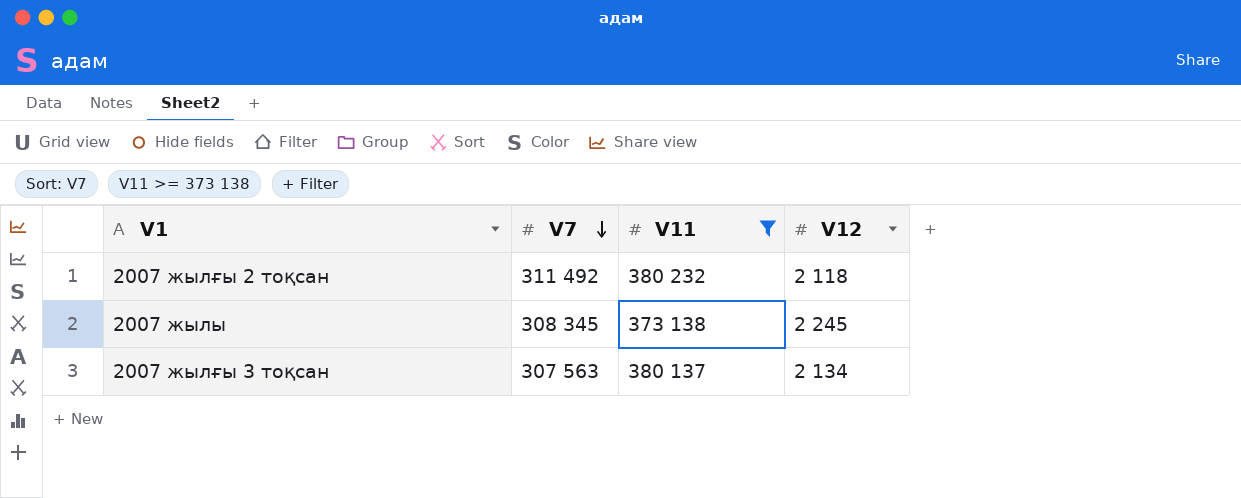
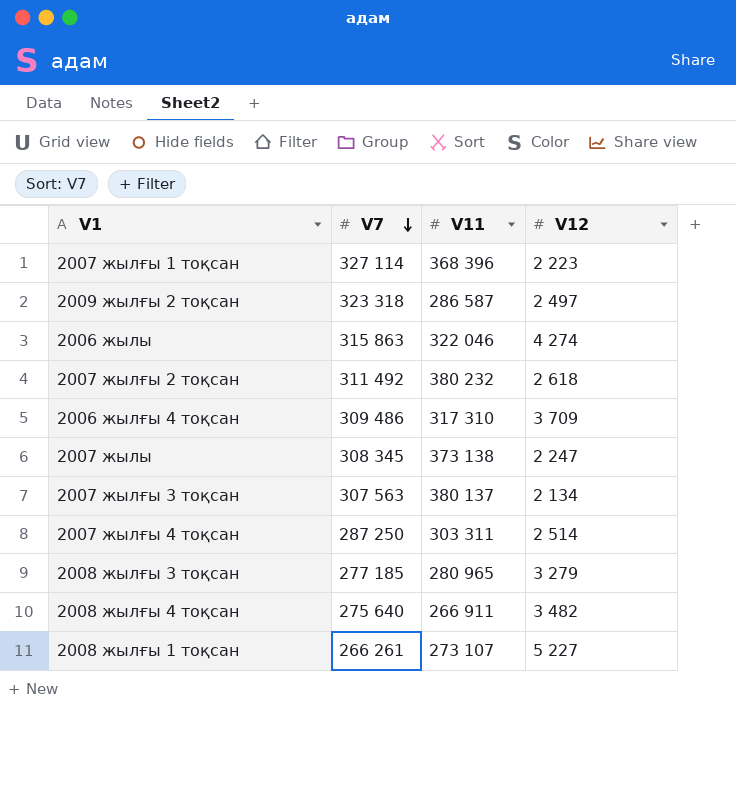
filter: V11 >= 373 138 -> none
2007 жылғы 2 тоқсан | V12: 2 118 -> 2 618
2007 жылы | V12: 2 245 -> 2 247

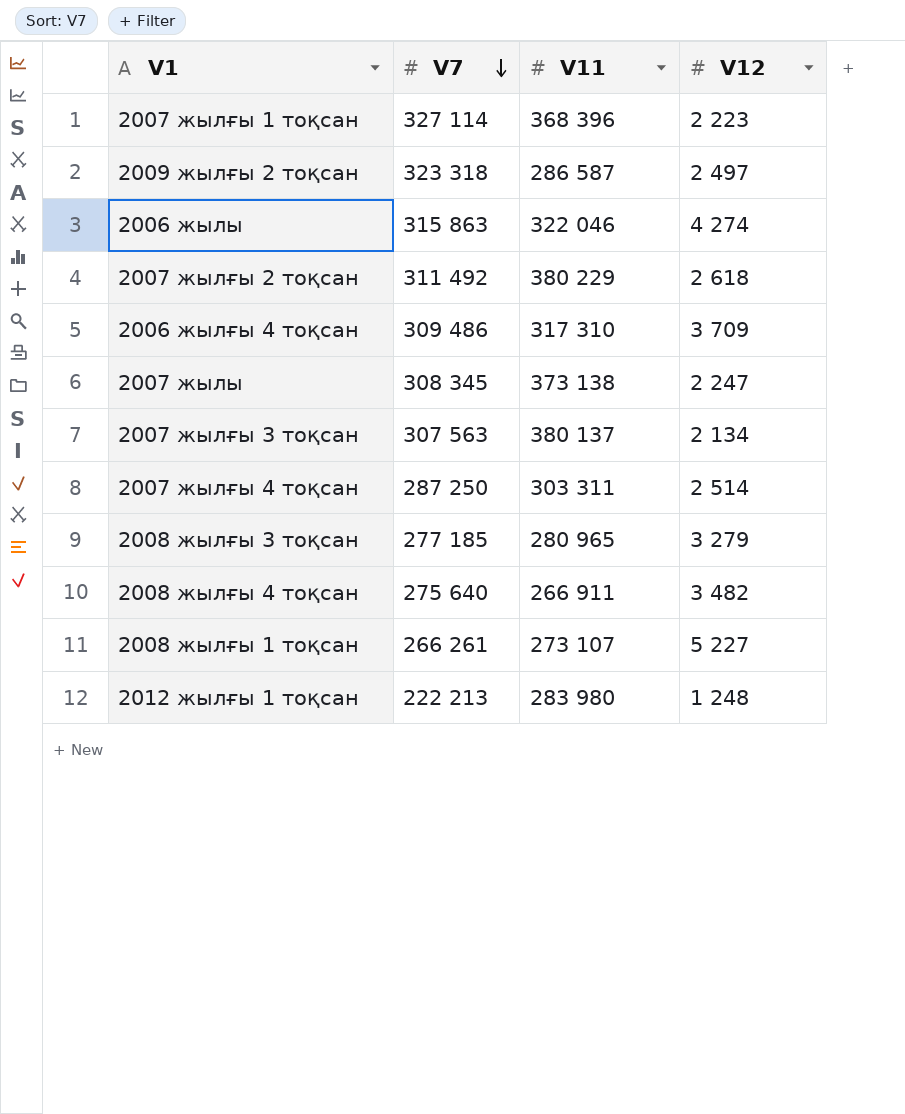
2007 жылғы 2 тоқсан | V11: 380 232 -> 380 229
row 2012 жылғы 1 тоқсан: none -> 222 213 | 283 980 | 1 248

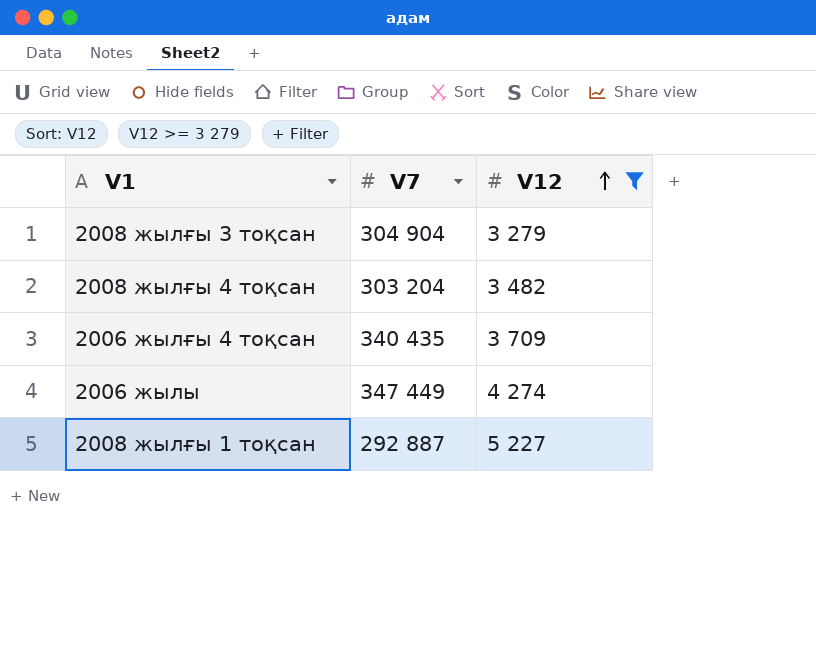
filter: none -> V12 >= 3 279
row order: V7 descending -> V12 ascending
column V11 | position: 3 -> none
2008 жылғы 3 тоқсан | V7: 277 185 -> 304 904
2008 жылғы 4 тоқсан | V7: 275 640 -> 303 204
2006 жылғы 4 тоқсан | V7: 309 486 -> 340 435
2006 жылы | V7: 315 863 -> 347 449
2008 жылғы 1 тоқсан | V7: 266 261 -> 292 887

